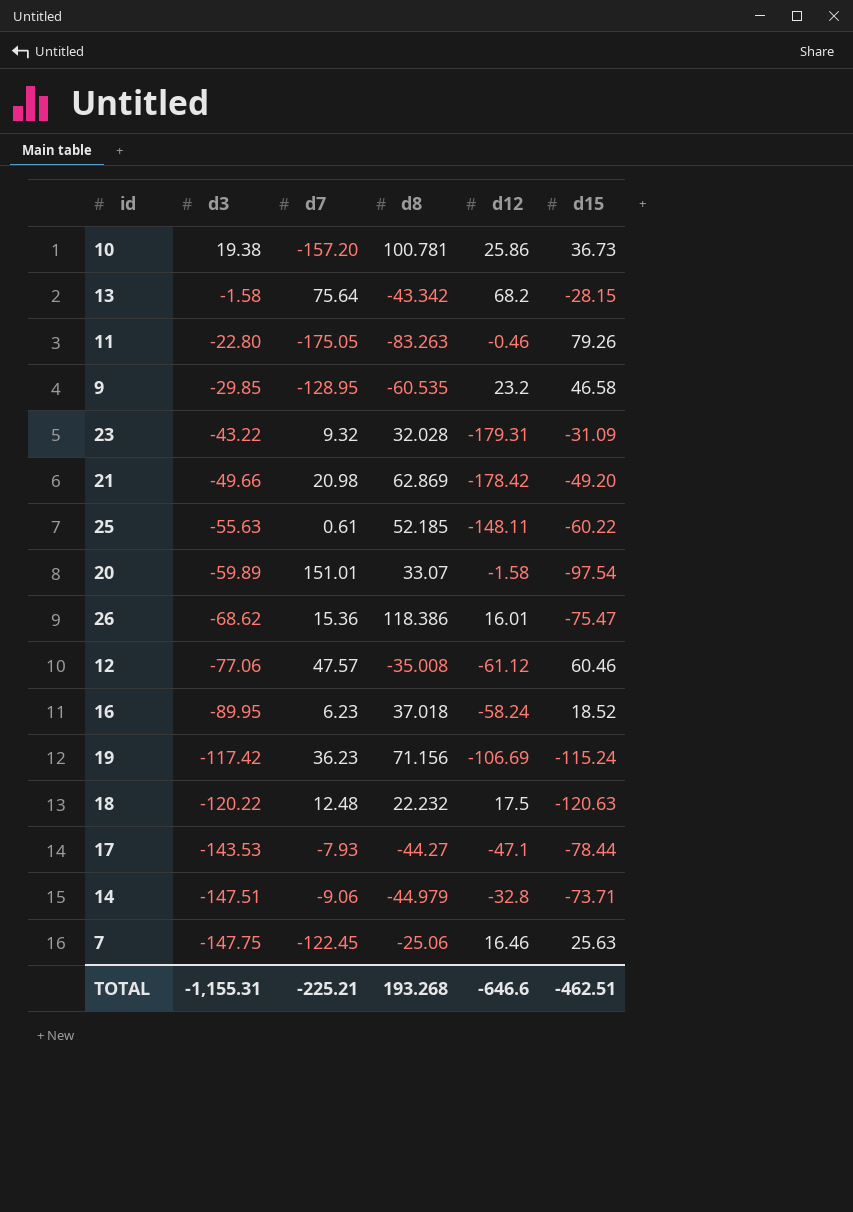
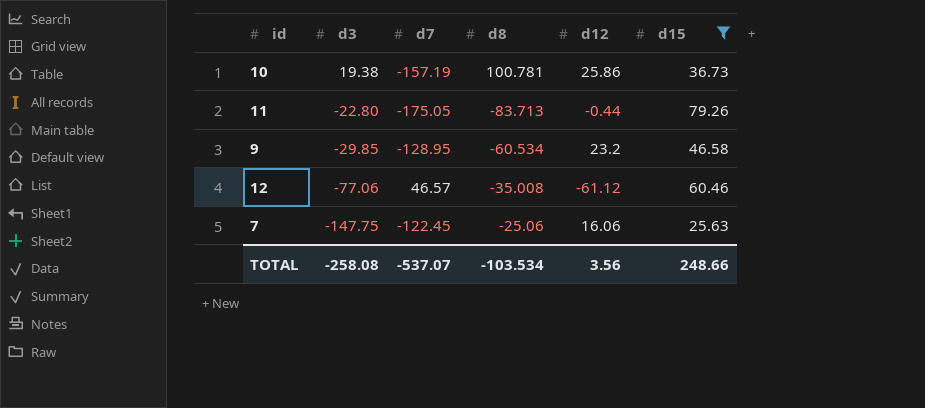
filter: none -> d15 >= 25.63
10 | d7: -157.20 -> -157.19
11 | d8: -83.263 -> -83.713
11 | d12: -0.46 -> -0.44
9 | d8: -60.535 -> -60.534
12 | d7: 47.57 -> 46.57
7 | d12: 16.46 -> 16.06
TOTAL | d3: -1,155.31 -> -258.08
TOTAL | d7: -225.21 -> -537.07
TOTAL | d8: 193.268 -> -103.534
TOTAL | d12: -646.6 -> 3.56
TOTAL | d15: -462.51 -> 248.66

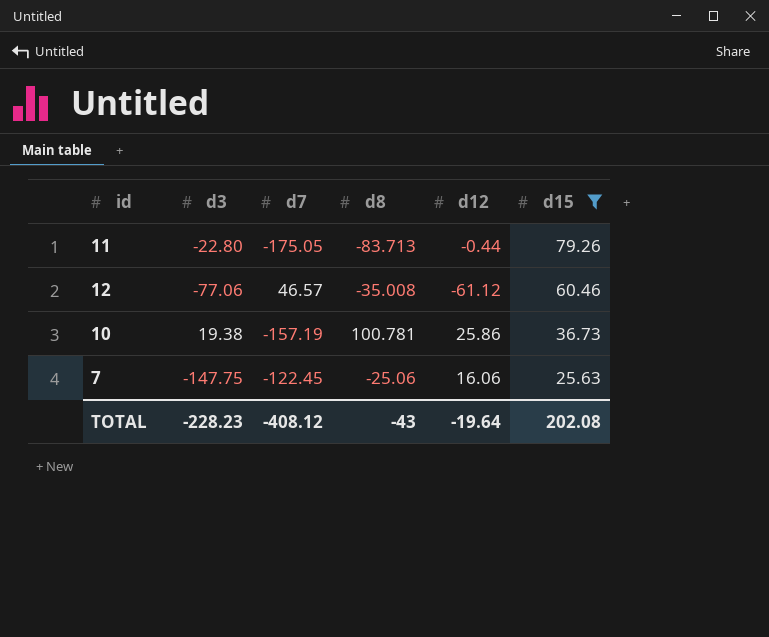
row order: d3 descending -> d15 descending
row 9: -29.85 | -128.95 | -60.534 | 23.2 | 46.58 -> none
TOTAL | d3: -258.08 -> -228.23
TOTAL | d7: -537.07 -> -408.12
TOTAL | d8: -103.534 -> -43
TOTAL | d12: 3.56 -> -19.64
TOTAL | d15: 248.66 -> 202.08

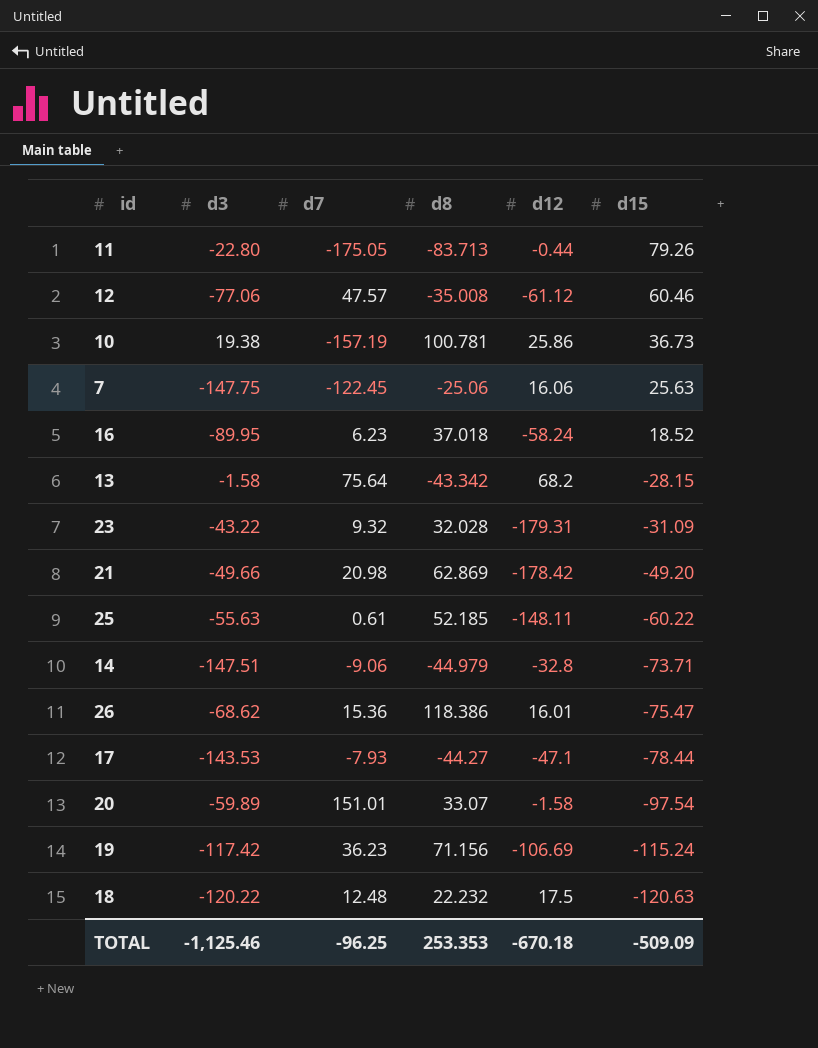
filter: d15 >= 25.63 -> none
12 | d7: 46.57 -> 47.57
TOTAL | d3: -228.23 -> -1,125.46
TOTAL | d7: -408.12 -> -96.25
TOTAL | d8: -43 -> 253.353
TOTAL | d12: -19.64 -> -670.18
TOTAL | d15: 202.08 -> -509.09

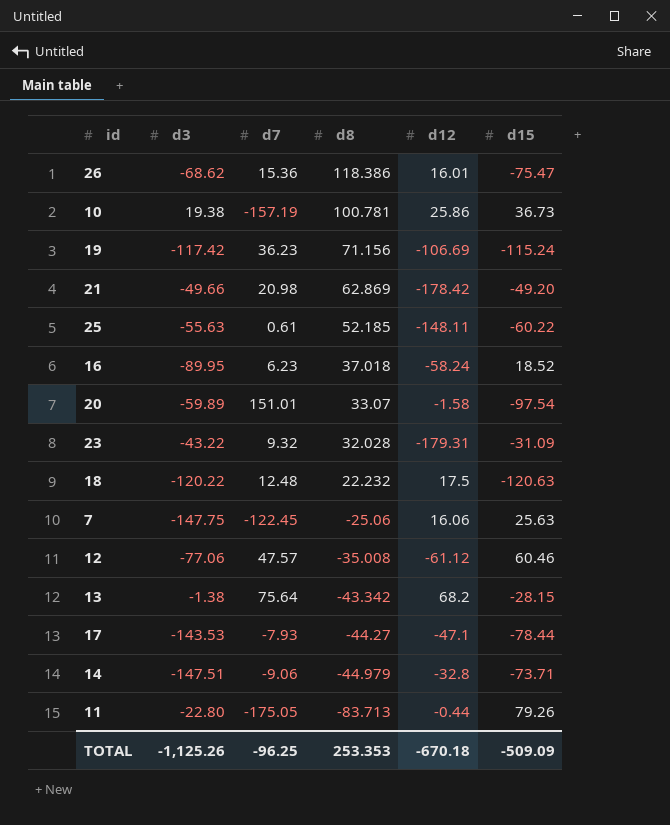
row order: d15 descending -> d8 descending
13 | d3: -1.58 -> -1.38
TOTAL | d3: -1,125.46 -> -1,125.26

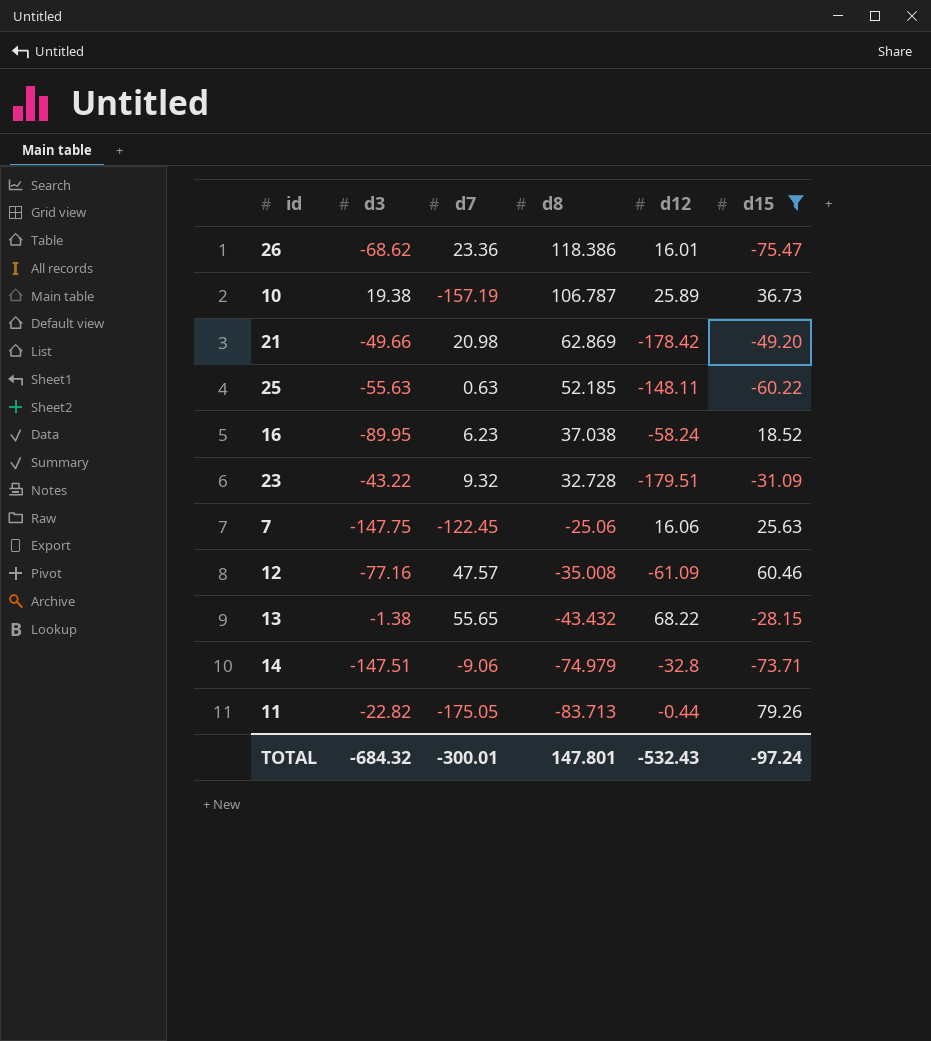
filter: none -> d15 >= -75.47
26 | d7: 15.36 -> 23.36
10 | d8: 100.781 -> 106.787
10 | d12: 25.86 -> 25.89
25 | d7: 0.61 -> 0.63
16 | d8: 37.018 -> 37.038
23 | d8: 32.028 -> 32.728
23 | d12: -179.31 -> -179.51
12 | d3: -77.06 -> -77.16
12 | d12: -61.12 -> -61.09
13 | d7: 75.64 -> 55.65
13 | d8: -43.342 -> -43.432
13 | d12: 68.2 -> 68.22
14 | d8: -44.979 -> -74.979
11 | d3: -22.80 -> -22.82
TOTAL | d3: -1,125.26 -> -684.32
TOTAL | d7: -96.25 -> -300.01
TOTAL | d8: 253.353 -> 147.801
TOTAL | d12: -670.18 -> -532.43
TOTAL | d15: -509.09 -> -97.24

